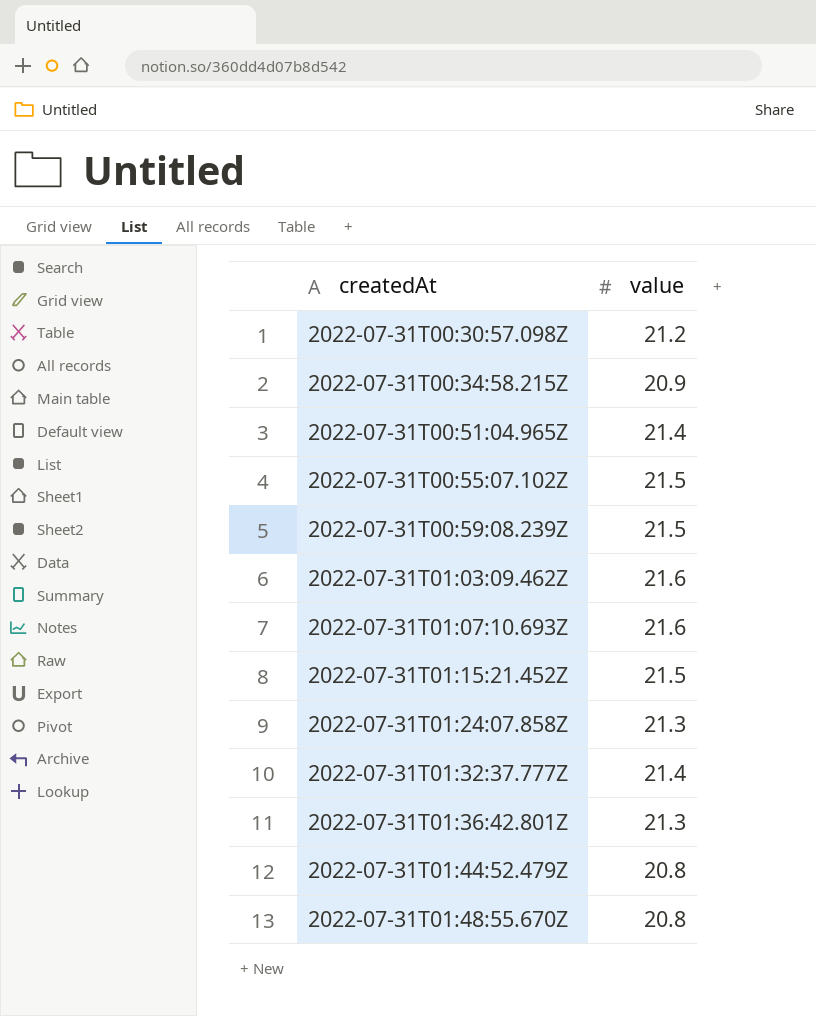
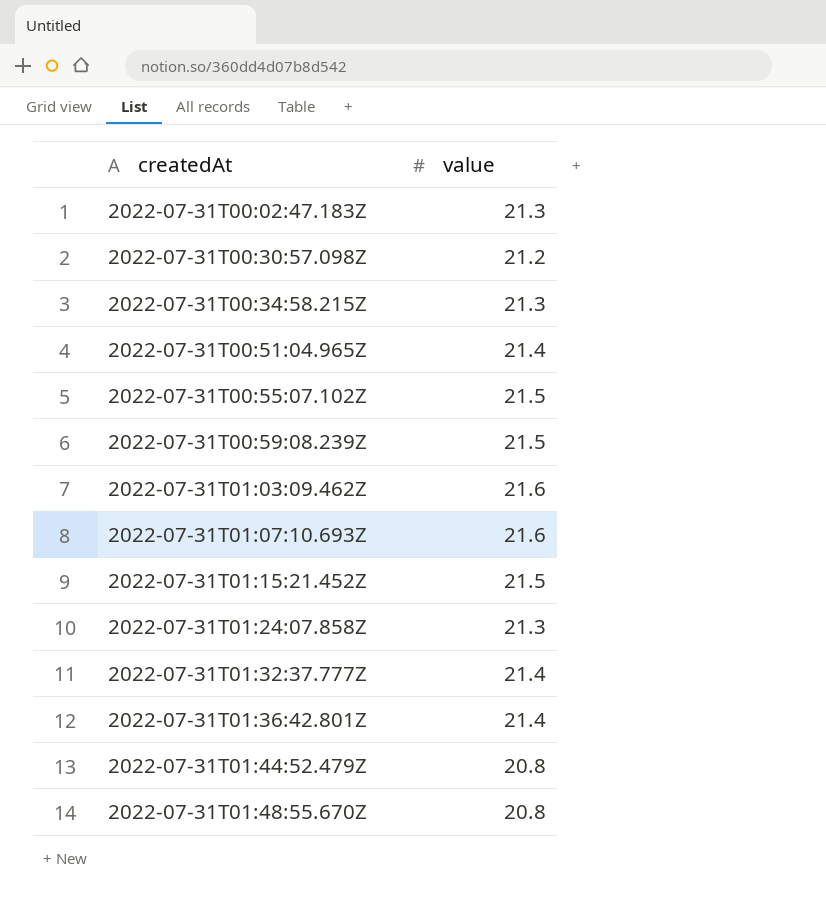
row 2022-07-31T00:02:47.183Z: none -> 21.3
2022-07-31T00:34:58.215Z | value: 20.9 -> 21.3
2022-07-31T01:36:42.801Z | value: 21.3 -> 21.4

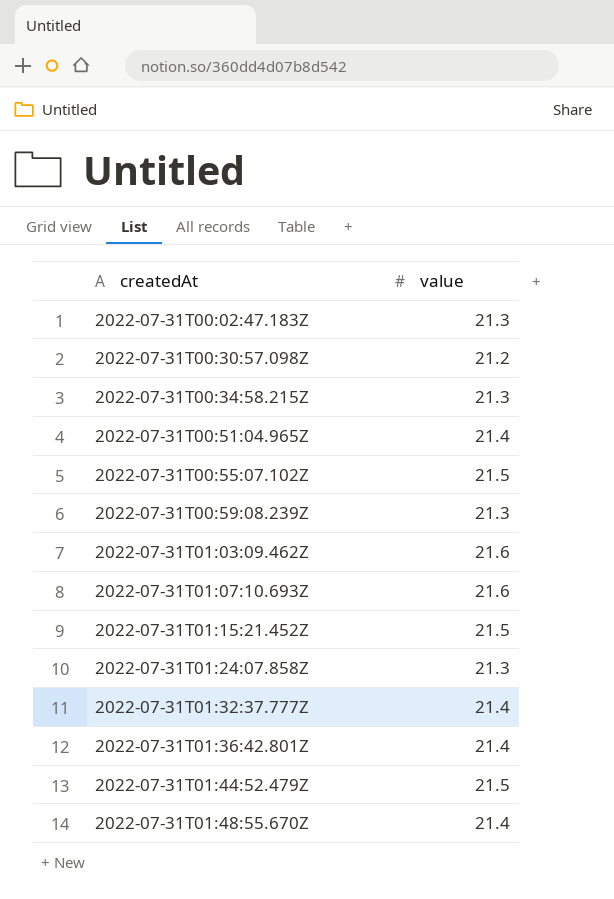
2022-07-31T00:59:08.239Z | value: 21.5 -> 21.3
2022-07-31T01:44:52.479Z | value: 20.8 -> 21.5
2022-07-31T01:48:55.670Z | value: 20.8 -> 21.4

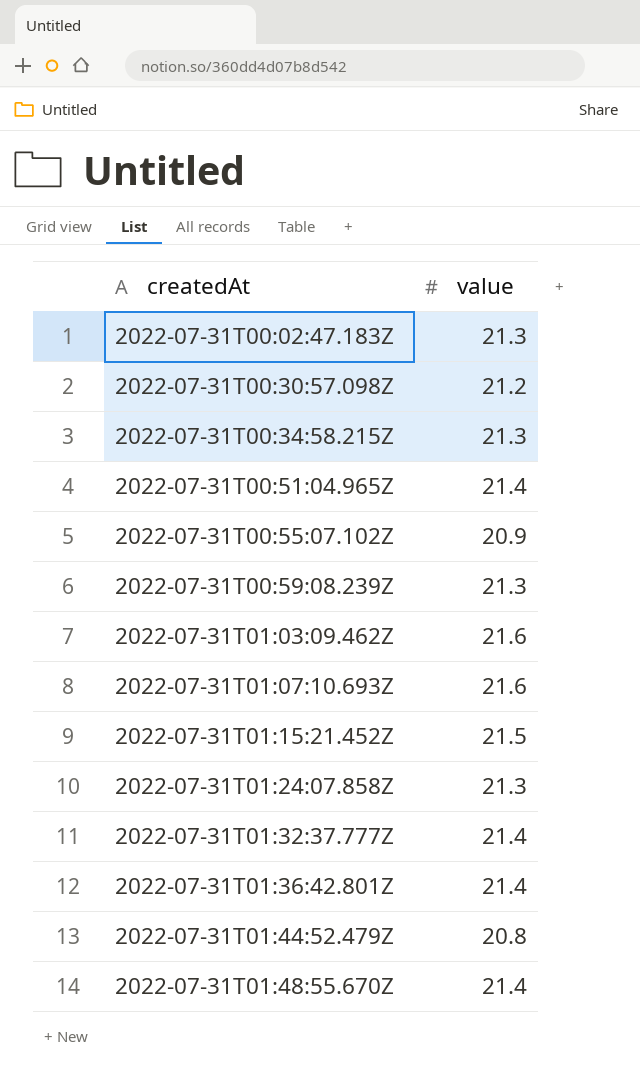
2022-07-31T00:55:07.102Z | value: 21.5 -> 20.9
2022-07-31T01:44:52.479Z | value: 21.5 -> 20.8

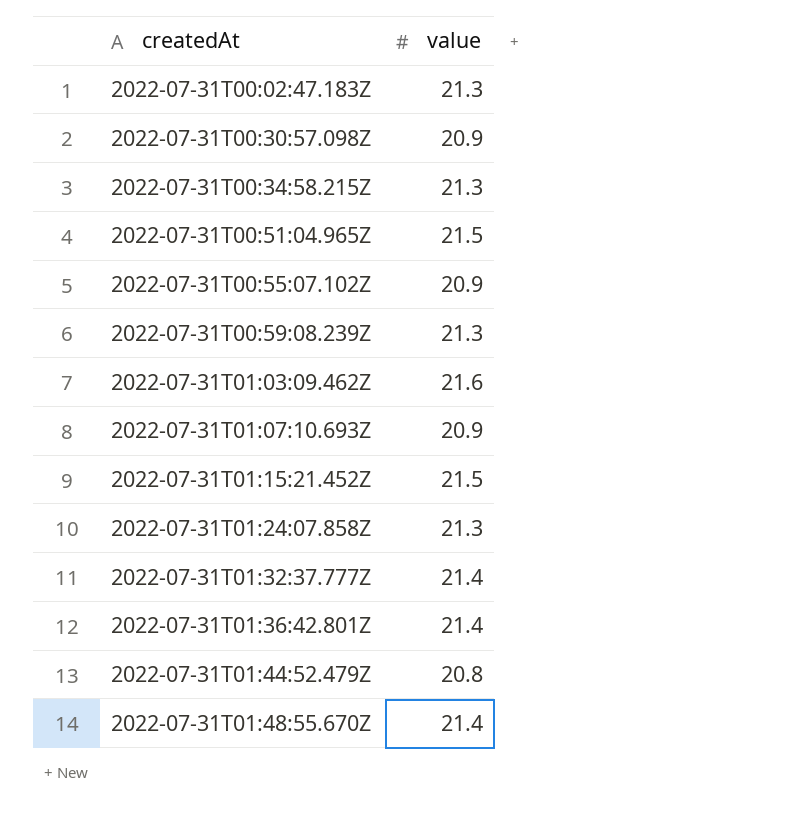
2022-07-31T00:30:57.098Z | value: 21.2 -> 20.9
2022-07-31T00:51:04.965Z | value: 21.4 -> 21.5
2022-07-31T01:07:10.693Z | value: 21.6 -> 20.9

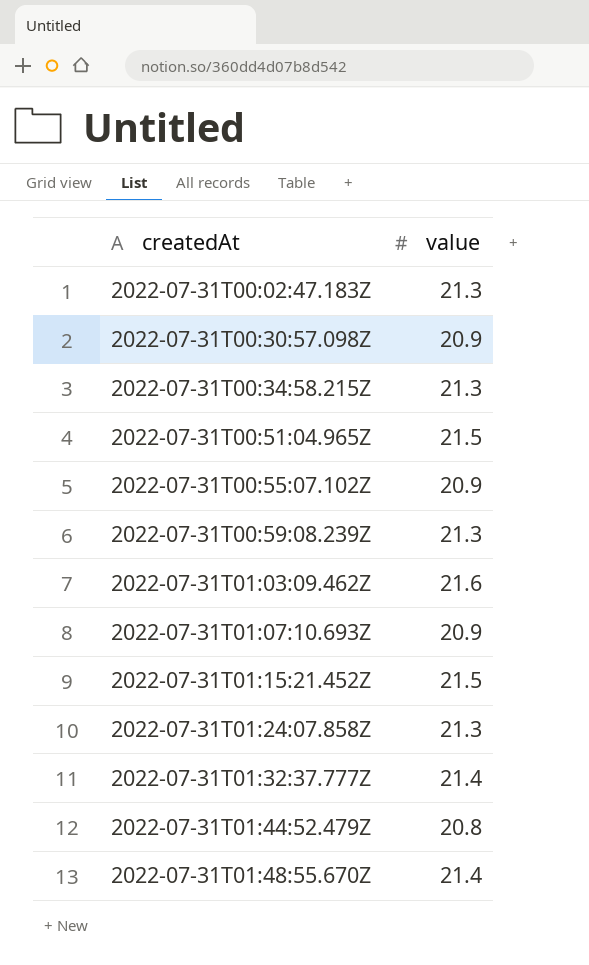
row 2022-07-31T01:36:42.801Z: 21.4 -> none

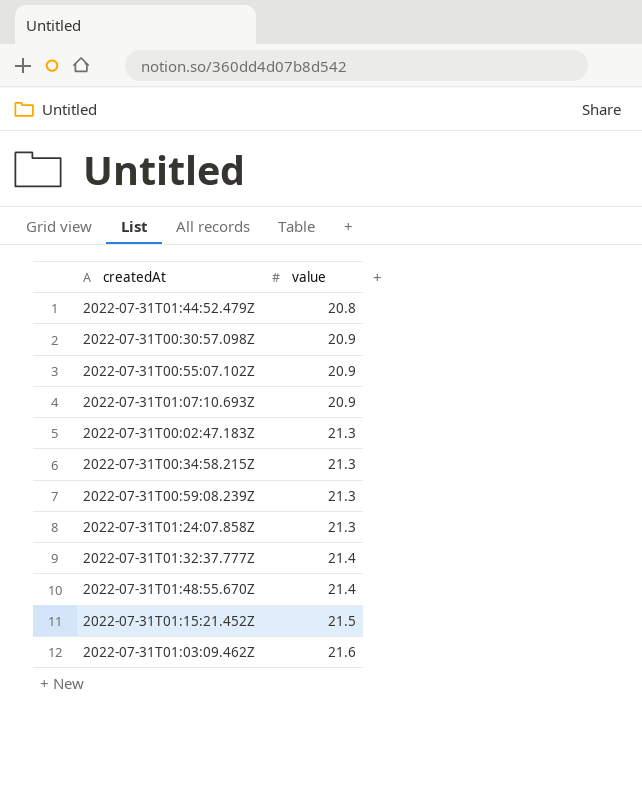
row order: createdAt ascending -> value ascending
row 2022-07-31T00:51:04.965Z: 21.5 -> none

